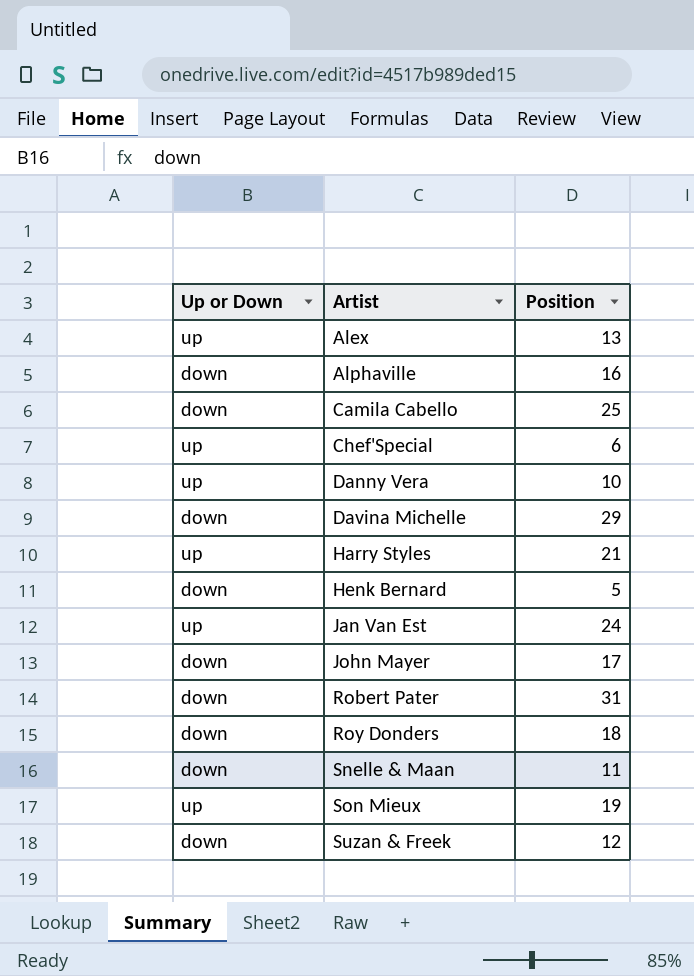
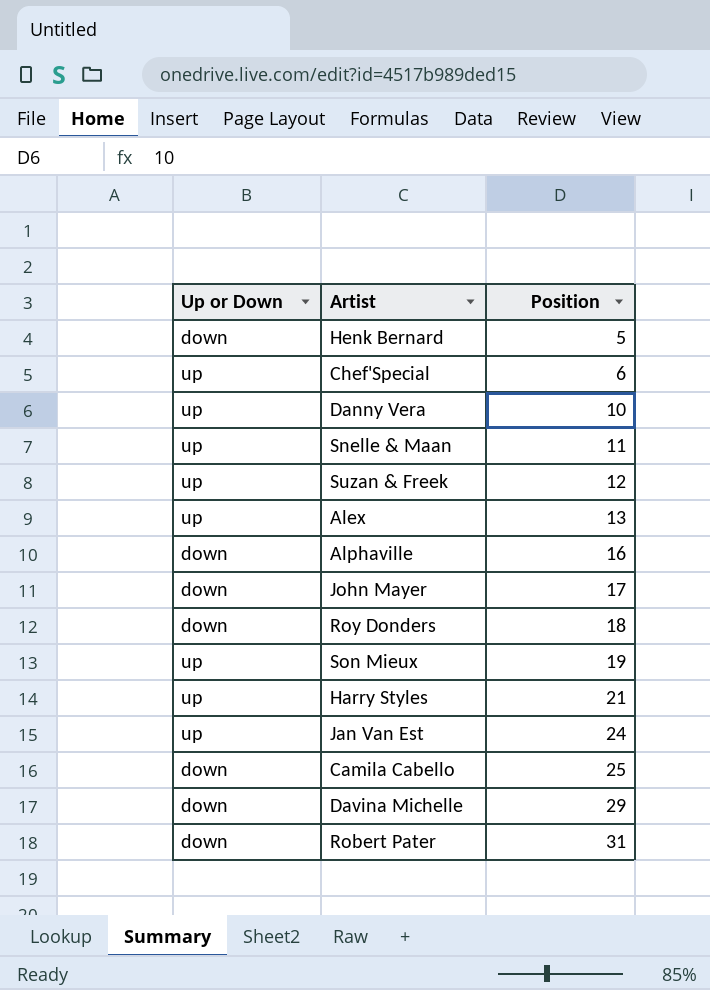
row order: Artist ascending -> Position ascending
Snelle & Maan | Up or Down: down -> up
Suzan & Freek | Up or Down: down -> up

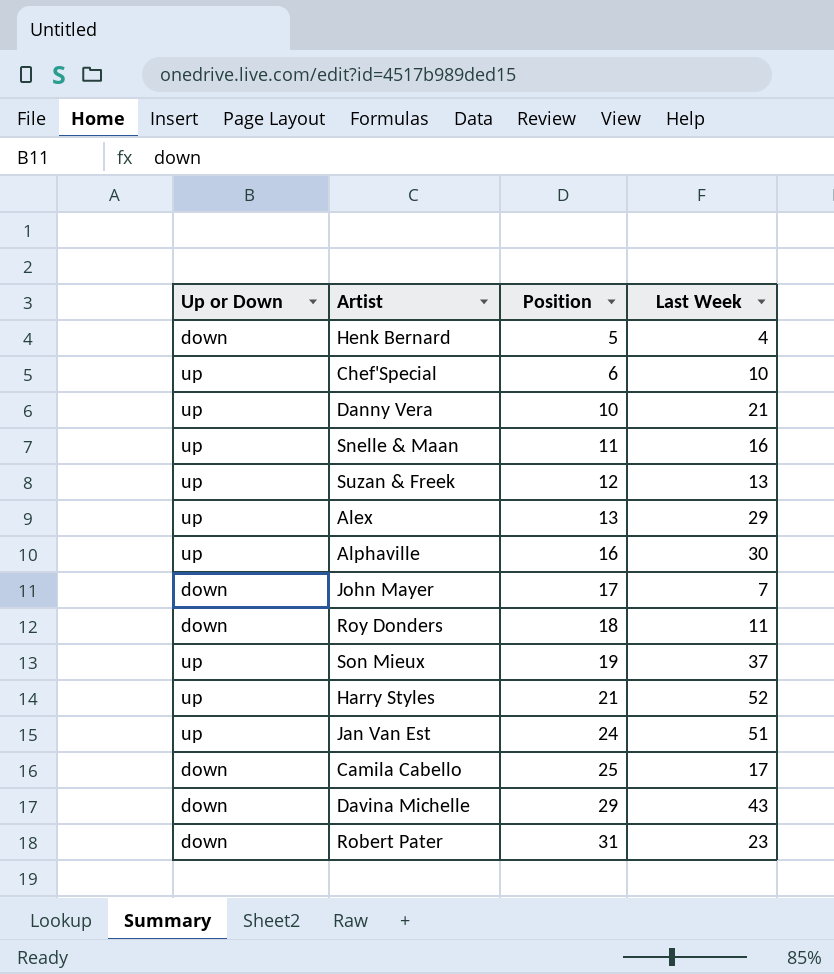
column Last Week | position: none -> 4
Alphaville | Up or Down: down -> up

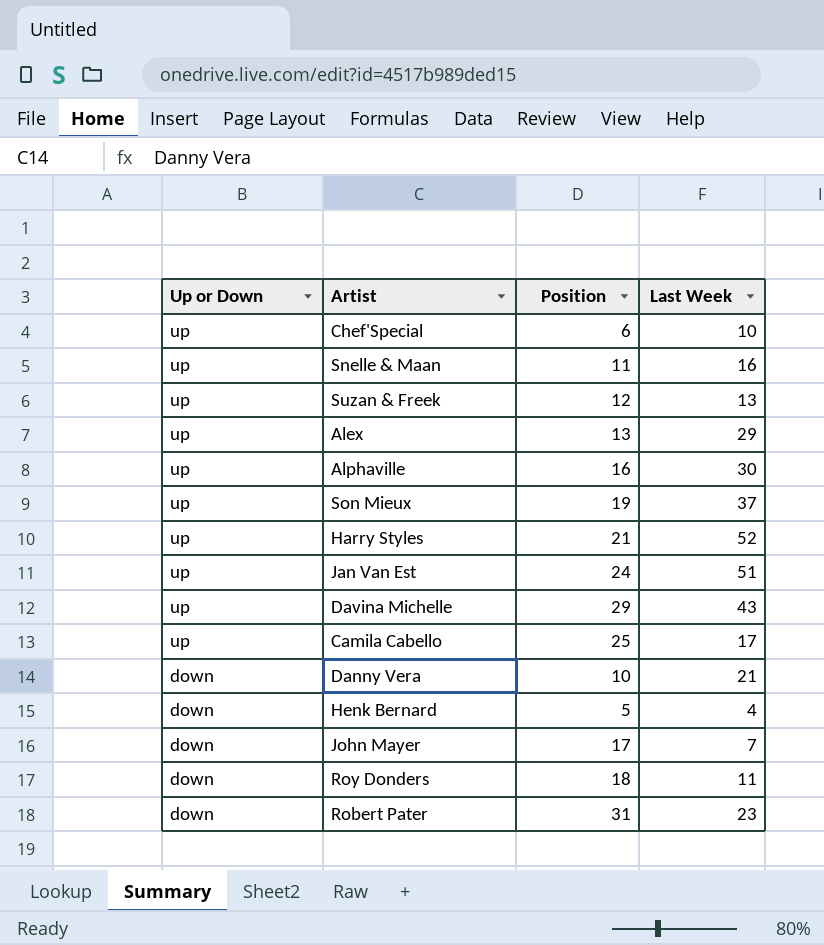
row order: Position ascending -> Up or Down descending
Davina Michelle | Up or Down: down -> up
Camila Cabello | Up or Down: down -> up
Danny Vera | Up or Down: up -> down

